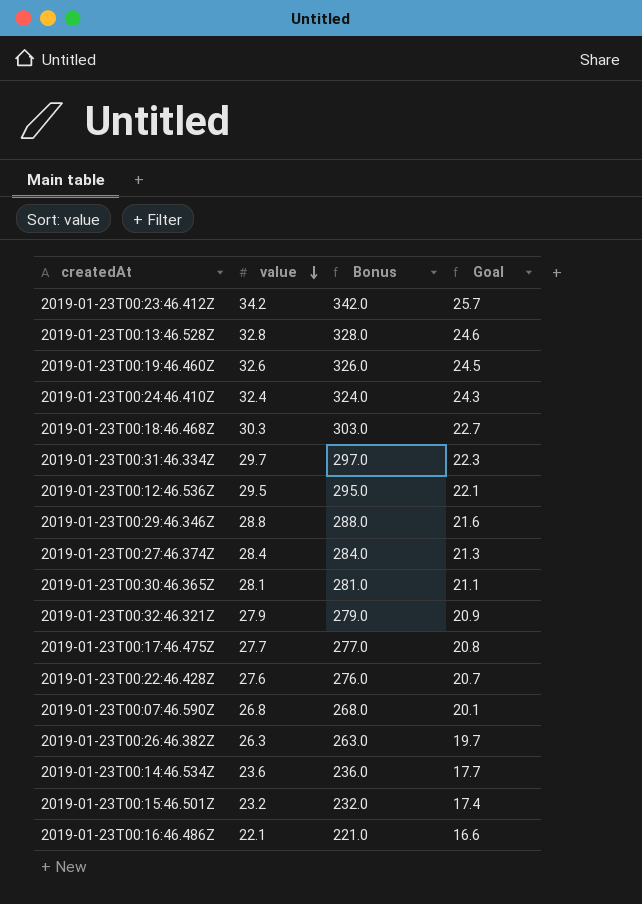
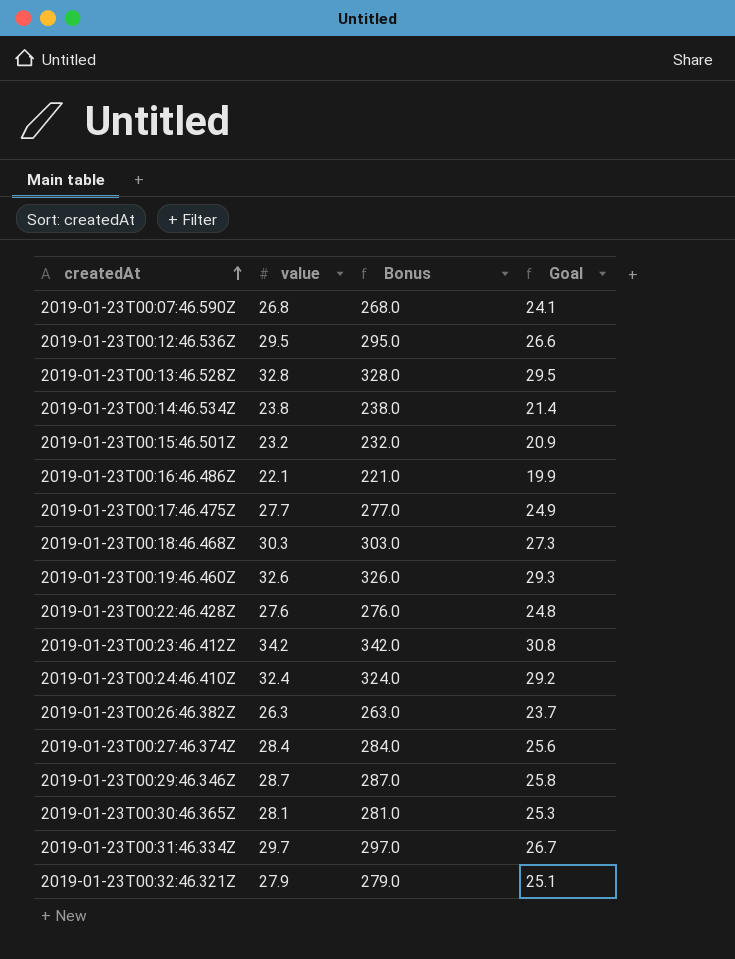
row order: value descending -> createdAt ascending
column Goal | formula: [value] * 0.75 -> [value] * 0.9
2019-01-23T00:14:46.534Z | value: 23.6 -> 23.8
2019-01-23T00:14:46.534Z | Bonus: 236.0 -> 238.0
2019-01-23T00:29:46.346Z | value: 28.8 -> 28.7
2019-01-23T00:29:46.346Z | Bonus: 288.0 -> 287.0

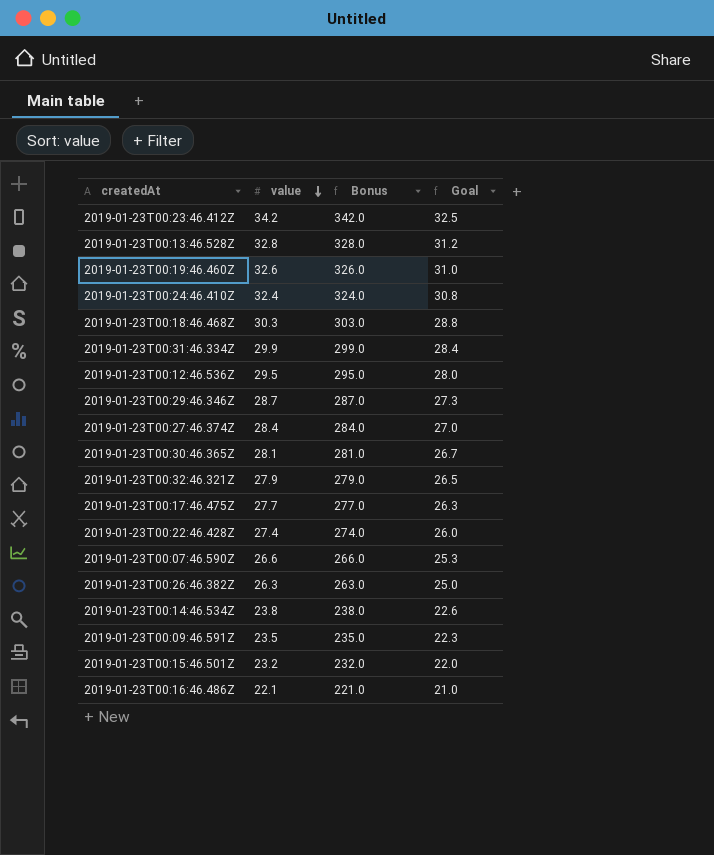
row order: createdAt ascending -> value descending
column Goal | formula: [value] * 0.9 -> [value] * 0.95
2019-01-23T00:31:46.334Z | value: 29.7 -> 29.9
2019-01-23T00:31:46.334Z | Bonus: 297.0 -> 299.0
2019-01-23T00:22:46.428Z | value: 27.6 -> 27.4
2019-01-23T00:22:46.428Z | Bonus: 276.0 -> 274.0
2019-01-23T00:07:46.590Z | value: 26.8 -> 26.6
2019-01-23T00:07:46.590Z | Bonus: 268.0 -> 266.0
row 2019-01-23T00:09:46.591Z: none -> 23.5 | 235.0 | 22.3

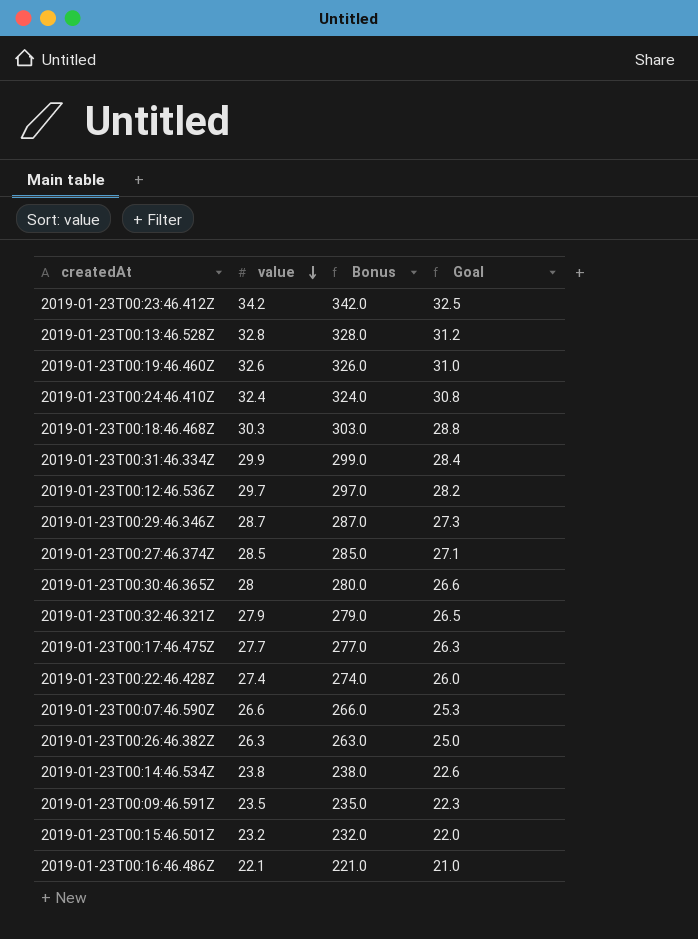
2019-01-23T00:12:46.536Z | value: 29.5 -> 29.7
2019-01-23T00:12:46.536Z | Bonus: 295.0 -> 297.0
2019-01-23T00:12:46.536Z | Goal: 28.0 -> 28.2
2019-01-23T00:27:46.374Z | value: 28.4 -> 28.5
2019-01-23T00:27:46.374Z | Bonus: 284.0 -> 285.0
2019-01-23T00:27:46.374Z | Goal: 27.0 -> 27.1
2019-01-23T00:30:46.365Z | value: 28.1 -> 28
2019-01-23T00:30:46.365Z | Bonus: 281.0 -> 280.0
2019-01-23T00:30:46.365Z | Goal: 26.7 -> 26.6

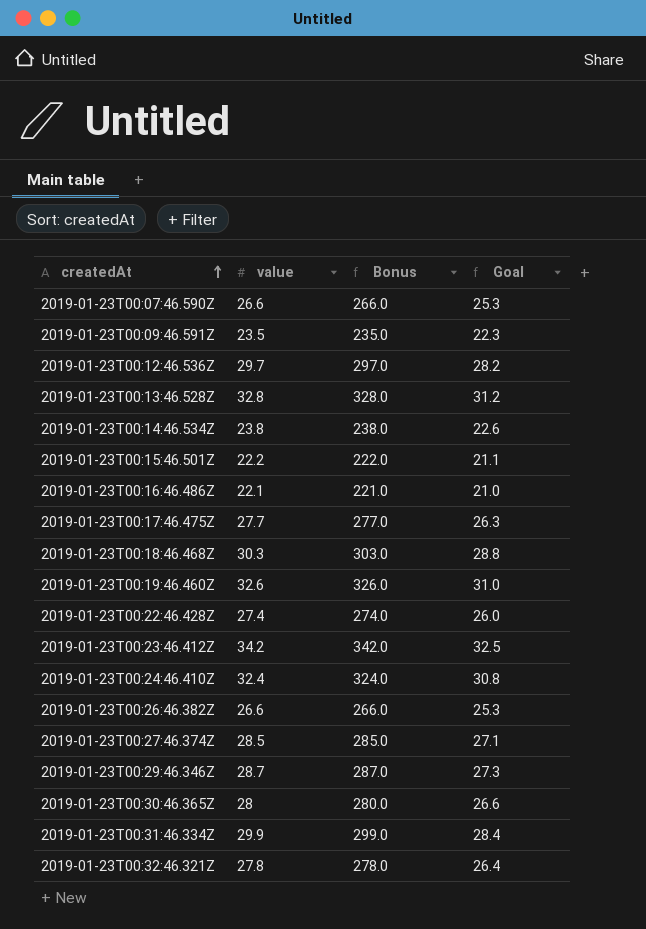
row order: value descending -> createdAt ascending
2019-01-23T00:15:46.501Z | value: 23.2 -> 22.2
2019-01-23T00:15:46.501Z | Bonus: 232.0 -> 222.0
2019-01-23T00:15:46.501Z | Goal: 22.0 -> 21.1
2019-01-23T00:26:46.382Z | value: 26.3 -> 26.6
2019-01-23T00:26:46.382Z | Bonus: 263.0 -> 266.0
2019-01-23T00:26:46.382Z | Goal: 25.0 -> 25.3
2019-01-23T00:32:46.321Z | value: 27.9 -> 27.8
2019-01-23T00:32:46.321Z | Bonus: 279.0 -> 278.0
2019-01-23T00:32:46.321Z | Goal: 26.5 -> 26.4

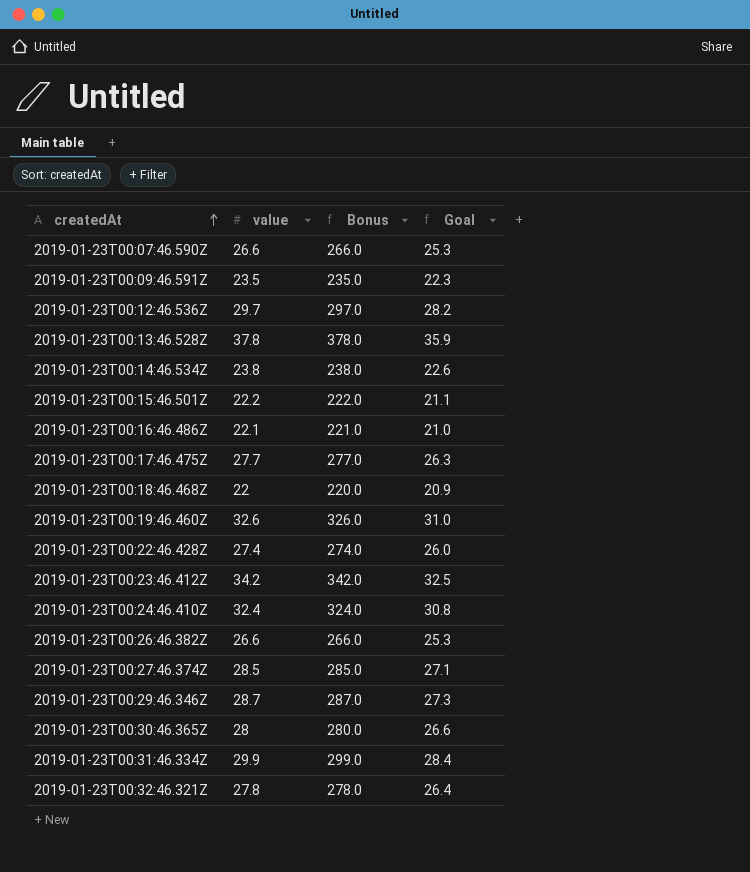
2019-01-23T00:13:46.528Z | value: 32.8 -> 37.8
2019-01-23T00:13:46.528Z | Bonus: 328.0 -> 378.0
2019-01-23T00:13:46.528Z | Goal: 31.2 -> 35.9
2019-01-23T00:18:46.468Z | value: 30.3 -> 22
2019-01-23T00:18:46.468Z | Bonus: 303.0 -> 220.0
2019-01-23T00:18:46.468Z | Goal: 28.8 -> 20.9

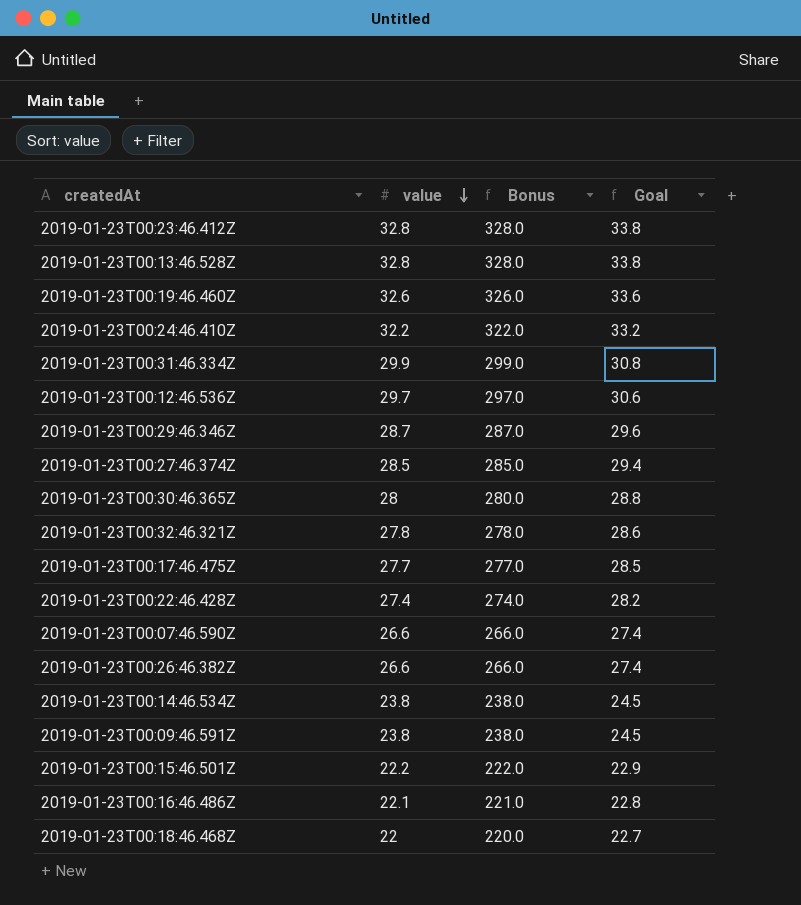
row order: createdAt ascending -> value descending
column Goal | formula: [value] * 0.95 -> [value] * 1.03
2019-01-23T00:23:46.412Z | value: 34.2 -> 32.8
2019-01-23T00:23:46.412Z | Bonus: 342.0 -> 328.0
2019-01-23T00:13:46.528Z | value: 37.8 -> 32.8
2019-01-23T00:13:46.528Z | Bonus: 378.0 -> 328.0
2019-01-23T00:24:46.410Z | value: 32.4 -> 32.2
2019-01-23T00:24:46.410Z | Bonus: 324.0 -> 322.0
2019-01-23T00:09:46.591Z | value: 23.5 -> 23.8
2019-01-23T00:09:46.591Z | Bonus: 235.0 -> 238.0

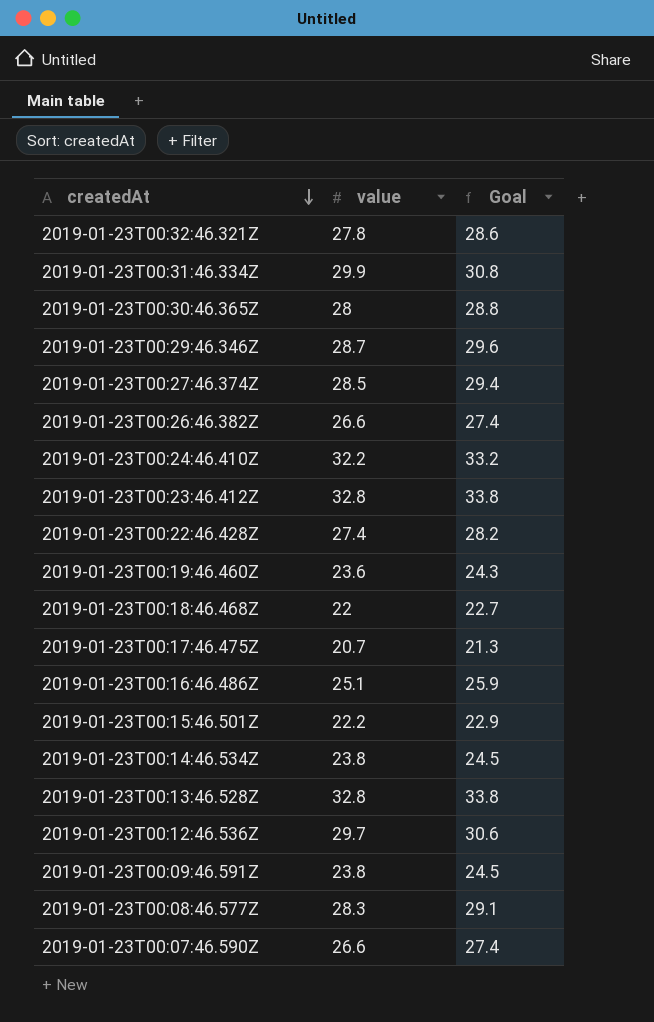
row order: value descending -> createdAt descending
column Bonus | formula: [value] * 10 -> none
2019-01-23T00:19:46.460Z | value: 32.6 -> 23.6
2019-01-23T00:19:46.460Z | Goal: 33.6 -> 24.3
2019-01-23T00:17:46.475Z | value: 27.7 -> 20.7
2019-01-23T00:17:46.475Z | Goal: 28.5 -> 21.3
2019-01-23T00:16:46.486Z | value: 22.1 -> 25.1
2019-01-23T00:16:46.486Z | Goal: 22.8 -> 25.9
row 2019-01-23T00:08:46.577Z: none -> 28.3 | 29.1

